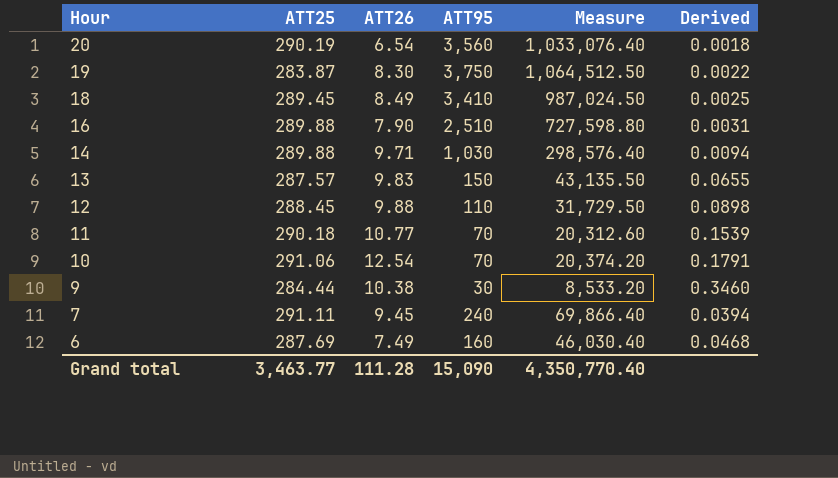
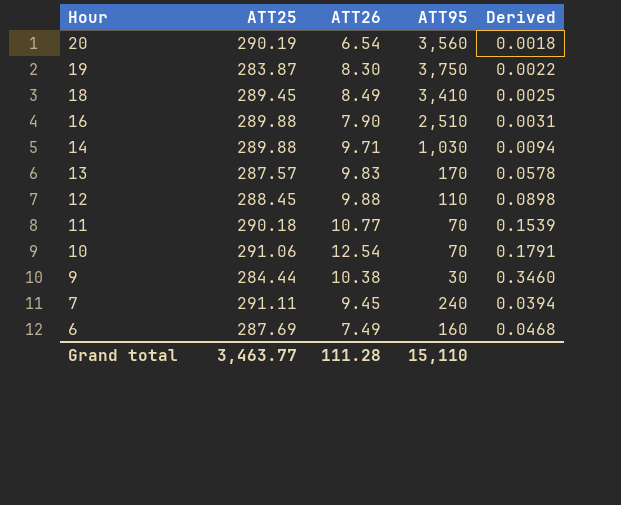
column Measure | formula: [ATT25] * [ATT95] -> none
13 | ATT95: 150 -> 170
13 | Derived: 0.0655 -> 0.0578
Grand total | ATT95: 15,090 -> 15,110

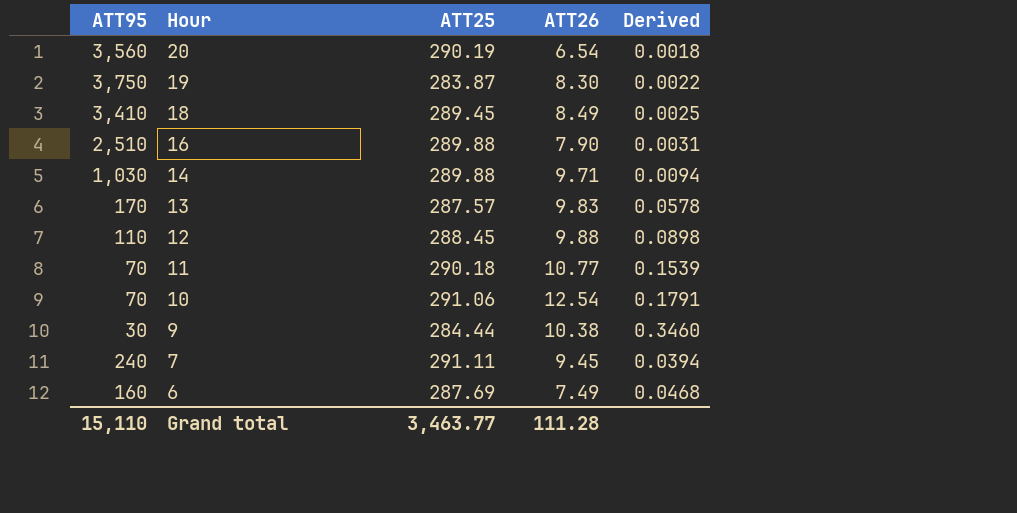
column ATT95 | position: 4 -> 1

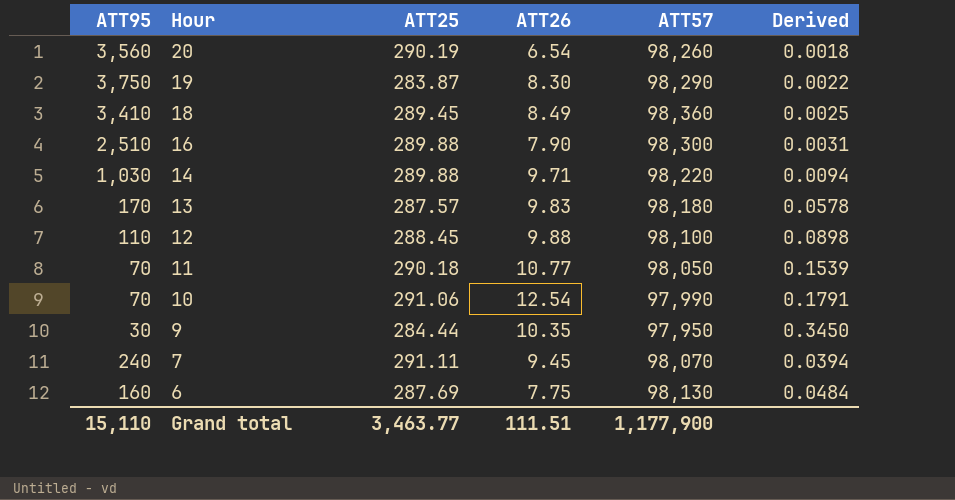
column ATT57 | position: none -> 5
9 | ATT26: 10.38 -> 10.35
9 | Derived: 0.3460 -> 0.3450
6 | ATT26: 7.49 -> 7.75
6 | Derived: 0.0468 -> 0.0484
Grand total | ATT26: 111.28 -> 111.51

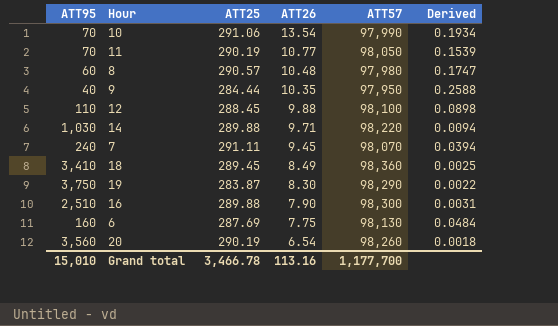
row order: Hour descending -> ATT26 descending
row 13: 170 | 287.57 | 9.83 | 98,180 | 0.0578 -> none
10 | ATT26: 12.54 -> 13.54
10 | Derived: 0.1791 -> 0.1934
11 | ATT25: 290.18 -> 290.19
row 8: none -> 60 | 290.57 | 10.48 | 97,980 | 0.1747
9 | ATT95: 30 -> 40
9 | Derived: 0.3450 -> 0.2588
Grand total | ATT95: 15,110 -> 15,010
Grand total | ATT25: 3,463.77 -> 3,466.78
Grand total | ATT26: 111.51 -> 113.16
Grand total | ATT57: 1,177,900 -> 1,177,700

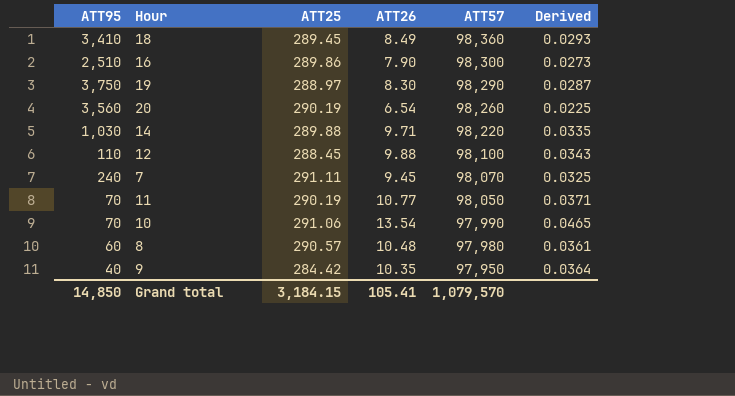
row order: ATT26 descending -> ATT57 descending
column Derived | formula: [ATT26] / [ATT95] -> [ATT26] / [ATT25]
row 6: 160 | 287.69 | 7.75 | 98,130 | 0.0484 -> none
16 | ATT25: 289.88 -> 289.86
19 | ATT25: 283.87 -> 288.97
9 | ATT25: 284.44 -> 284.42
Grand total | ATT95: 15,010 -> 14,850
Grand total | ATT25: 3,466.78 -> 3,184.15
Grand total | ATT26: 113.16 -> 105.41
Grand total | ATT57: 1,177,700 -> 1,079,570

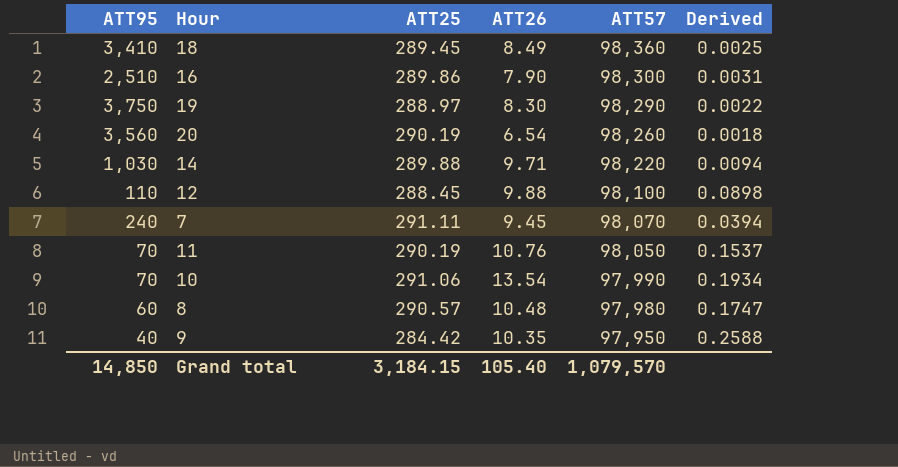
column Derived | formula: [ATT26] / [ATT25] -> [ATT26] / [ATT95]
11 | ATT26: 10.77 -> 10.76
Grand total | ATT26: 105.41 -> 105.40

